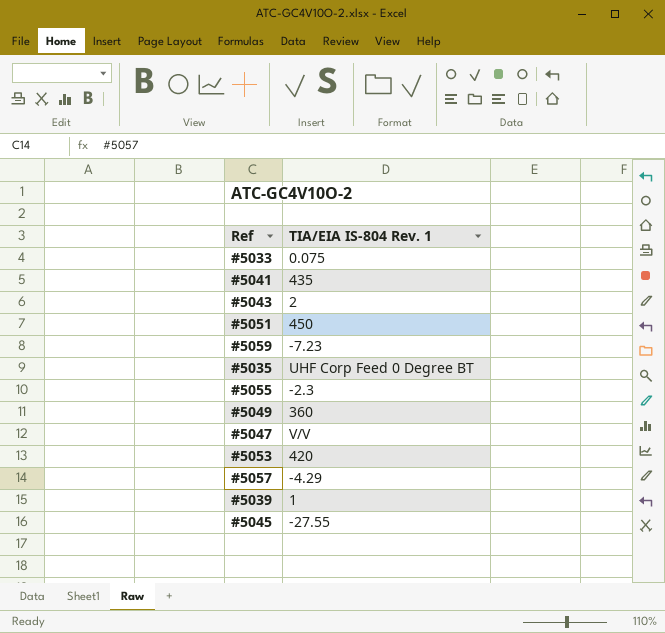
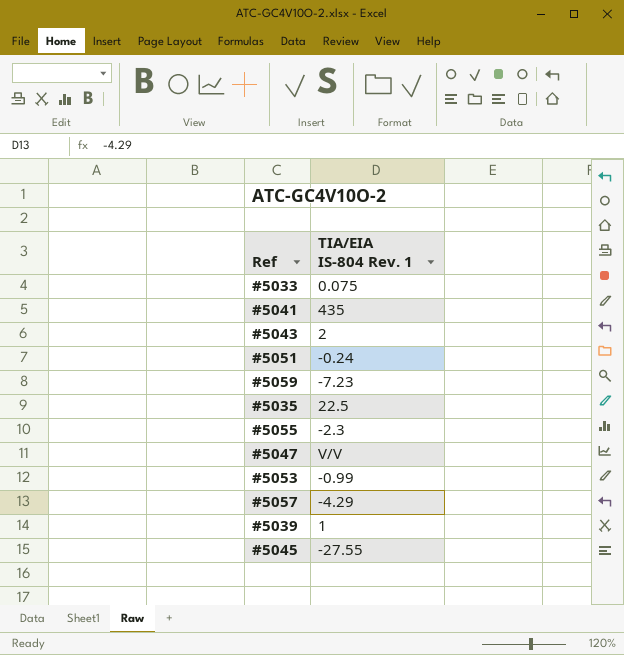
row #5049: 360 -> none
#5051 | TIA/EIA IS-804 Rev. 1: 450 -> -0.24
#5035 | TIA/EIA IS-804 Rev. 1: UHF Corp Feed 0 Degree BT -> 22.5
#5053 | TIA/EIA IS-804 Rev. 1: 420 -> -0.99

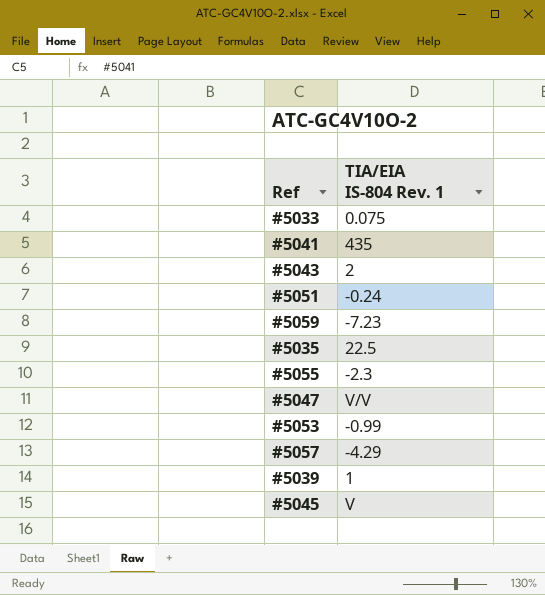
#5045 | TIA/EIA IS-804 Rev. 1: -27.55 -> V

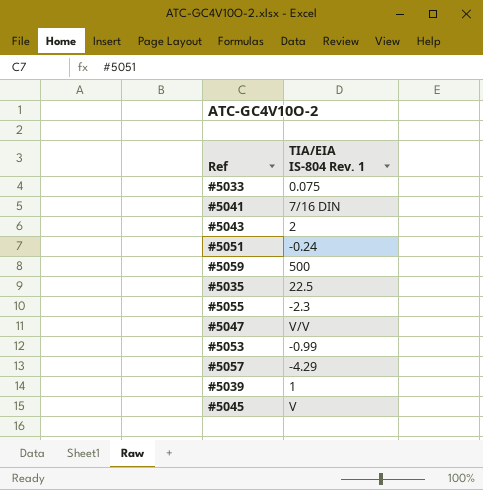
#5041 | TIA/EIA IS-804 Rev. 1: 435 -> 7/16 DIN
#5059 | TIA/EIA IS-804 Rev. 1: -7.23 -> 500

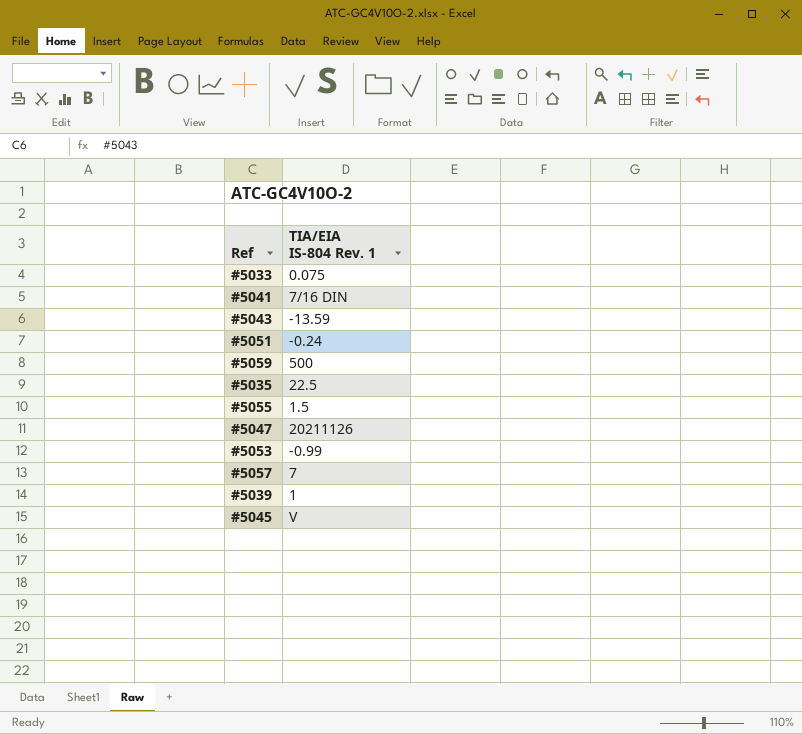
#5043 | TIA/EIA IS-804 Rev. 1: 2 -> -13.59
#5055 | TIA/EIA IS-804 Rev. 1: -2.3 -> 1.5
#5047 | TIA/EIA IS-804 Rev. 1: V/V -> 20211126
#5057 | TIA/EIA IS-804 Rev. 1: -4.29 -> 7

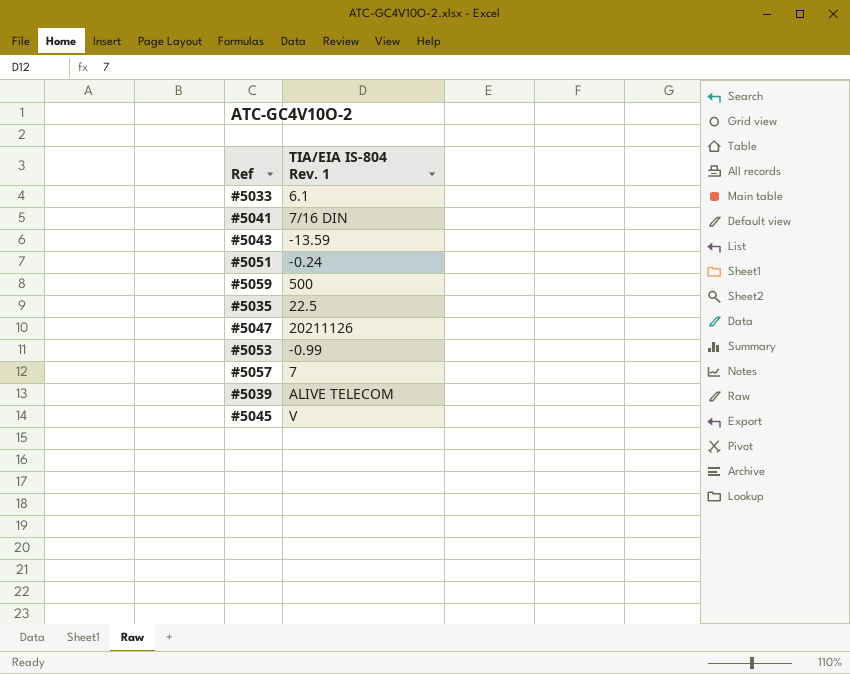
row #5055: 1.5 -> none
#5033 | TIA/EIA IS-804 Rev. 1: 0.075 -> 6.1
#5039 | TIA/EIA IS-804 Rev. 1: 1 -> ALIVE TELECOM

